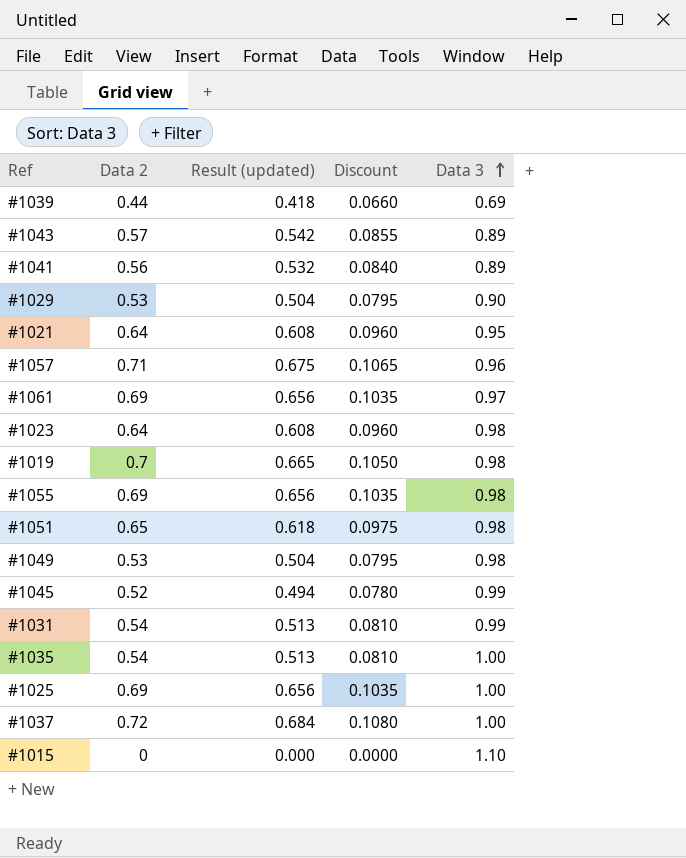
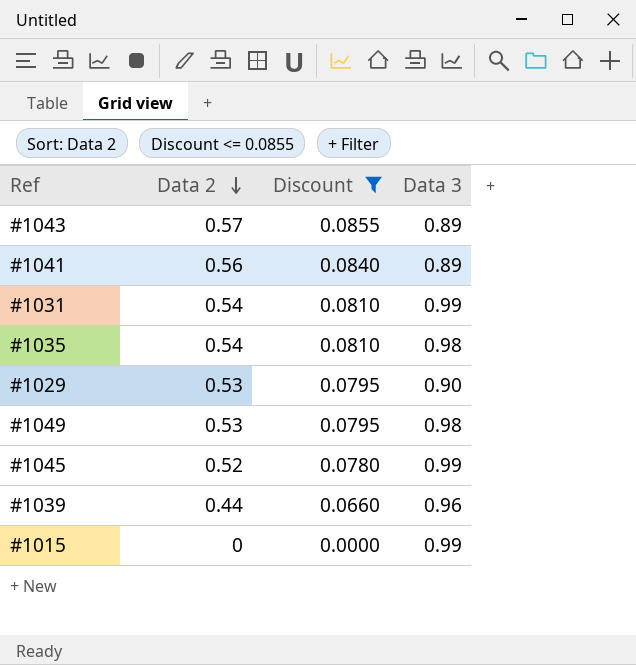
filter: none -> Discount <= 0.0855
row order: Data 3 ascending -> Data 2 descending
column Result (updated) | formula: [Data 2] * 0.95 -> none
#1035 | Data 3: 1.00 -> 0.98
#1039 | Data 3: 0.69 -> 0.96
#1015 | Data 3: 1.10 -> 0.99

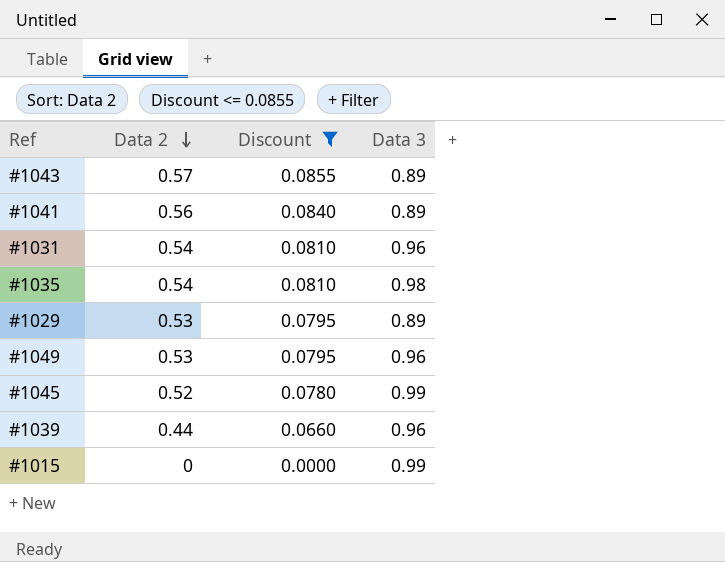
#1031 | Data 3: 0.99 -> 0.96
#1029 | Data 3: 0.90 -> 0.89
#1049 | Data 3: 0.98 -> 0.96

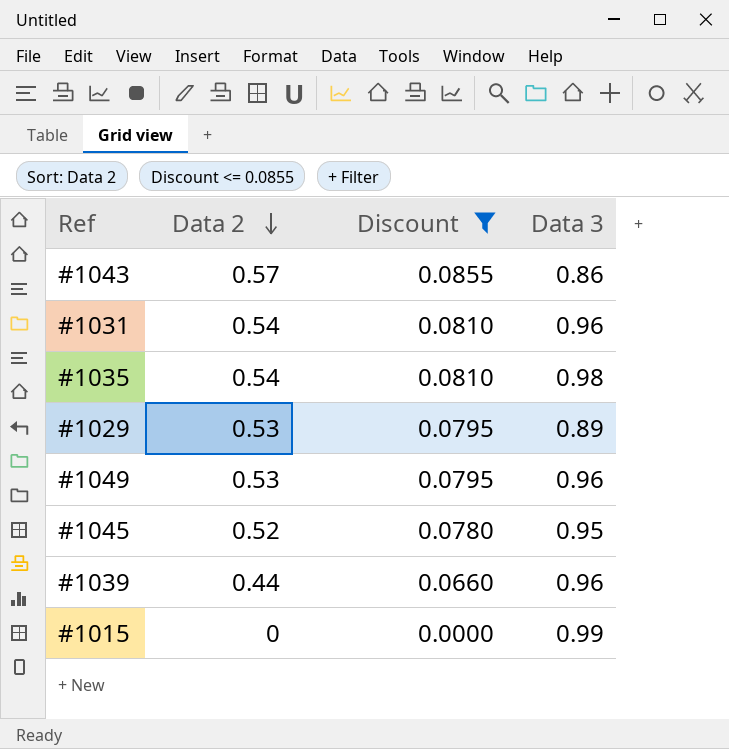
row #1041: 0.56 | 0.0840 | 0.89 -> none
#1043 | Data 3: 0.89 -> 0.86
#1045 | Data 3: 0.99 -> 0.95

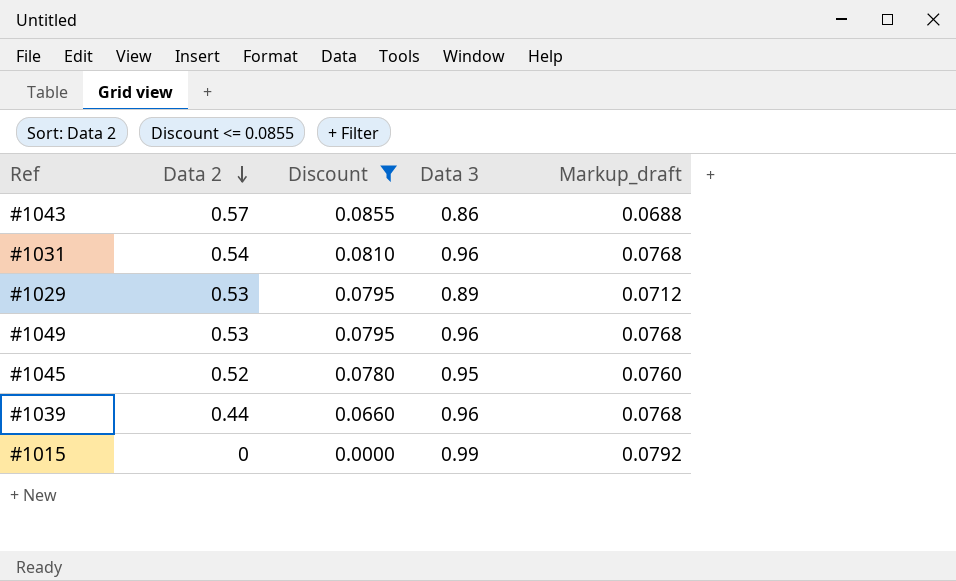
column Markup_draft | formula: none -> [Data 3] * 0.08
row #1035: 0.54 | 0.0810 | 0.98 -> none

